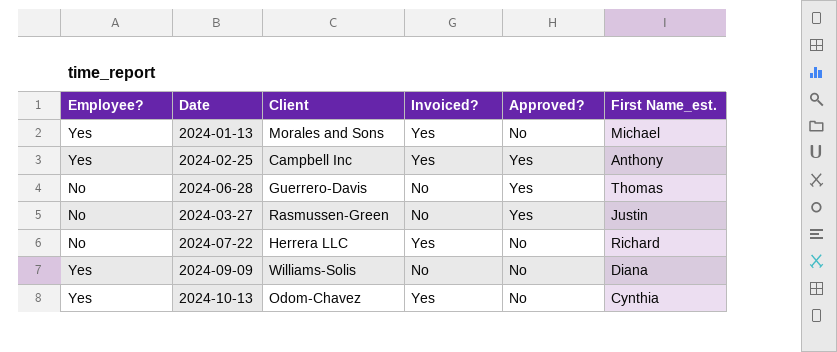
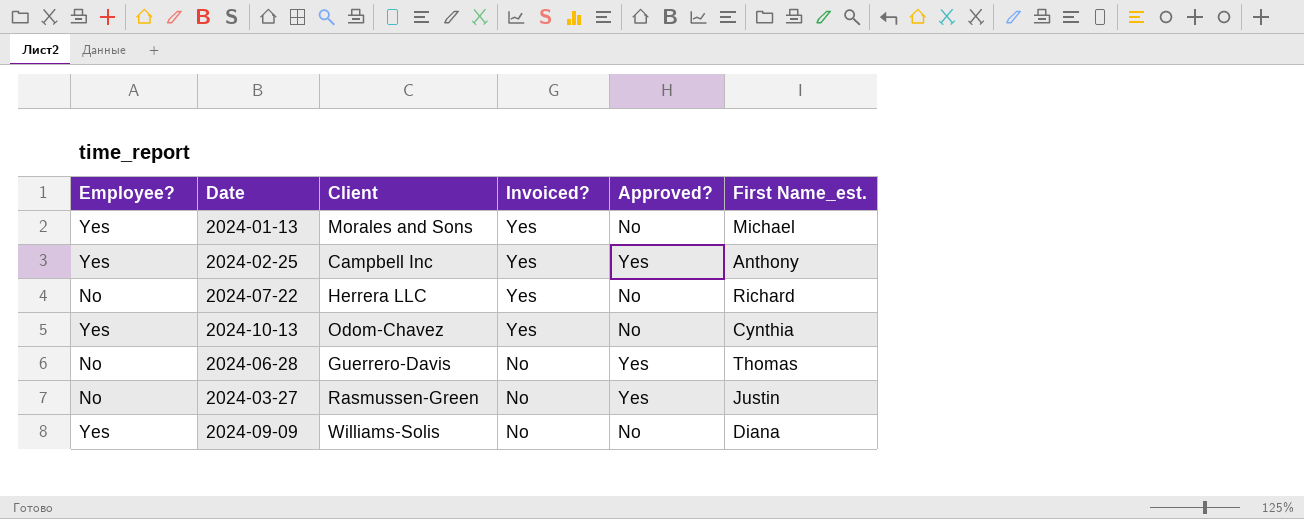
row order: none -> Invoiced? descending

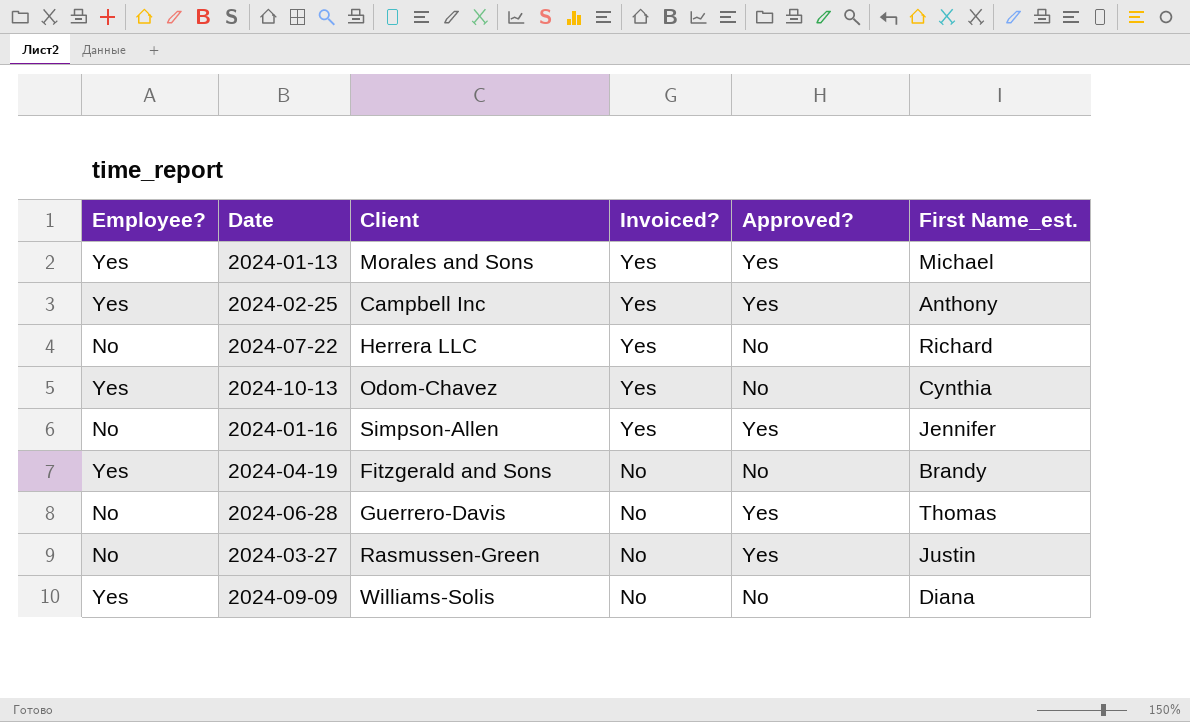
2024-01-13 | Approved?: No -> Yes
row 2024-01-16: none -> No | Simpson-Allen | Yes | Yes | Jennifer
row 2024-04-19: none -> Yes | Fitzgerald and Sons | No | No | Brandy

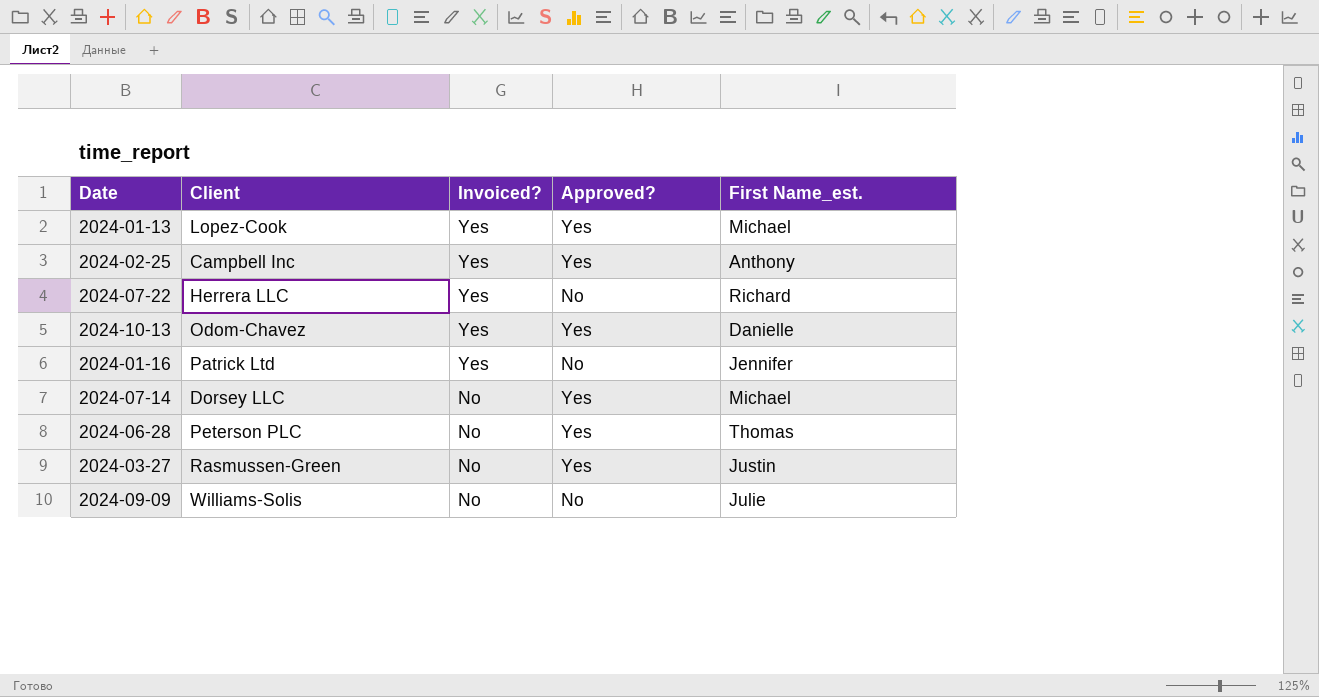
column Employee? | position: 1 -> none
row 2024-04-19: Yes | Fitzgerald and Sons | No | No | Brandy -> none
2024-01-13 | Client: Morales and Sons -> Lopez-Cook
2024-10-13 | Approved?: No -> Yes
2024-10-13 | First Name_est.: Cynthia -> Danielle
2024-01-16 | Client: Simpson-Allen -> Patrick Ltd
2024-01-16 | Approved?: Yes -> No
row 2024-07-14: none -> Dorsey LLC | No | Yes | Michael
2024-06-28 | Client: Guerrero-Davis -> Peterson PLC
2024-09-09 | First Name_est.: Diana -> Julie

